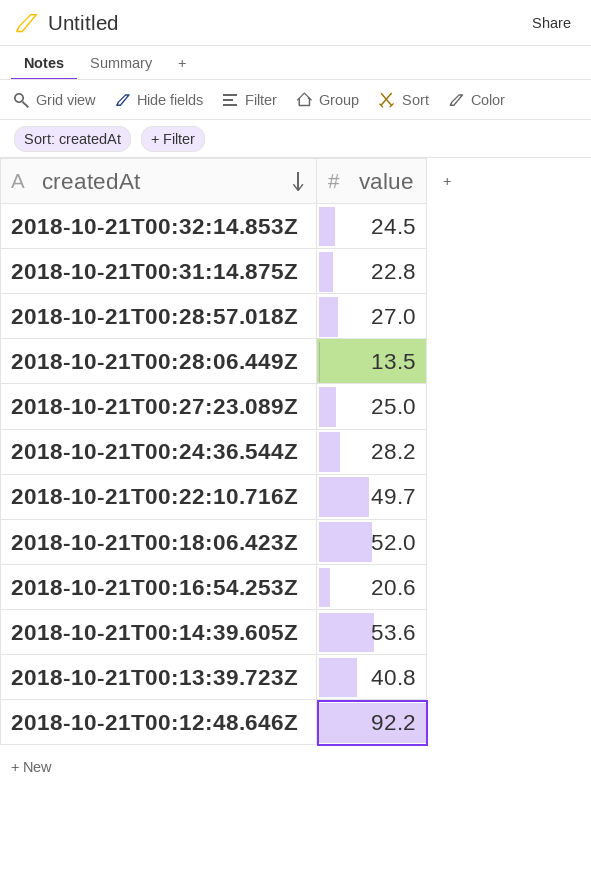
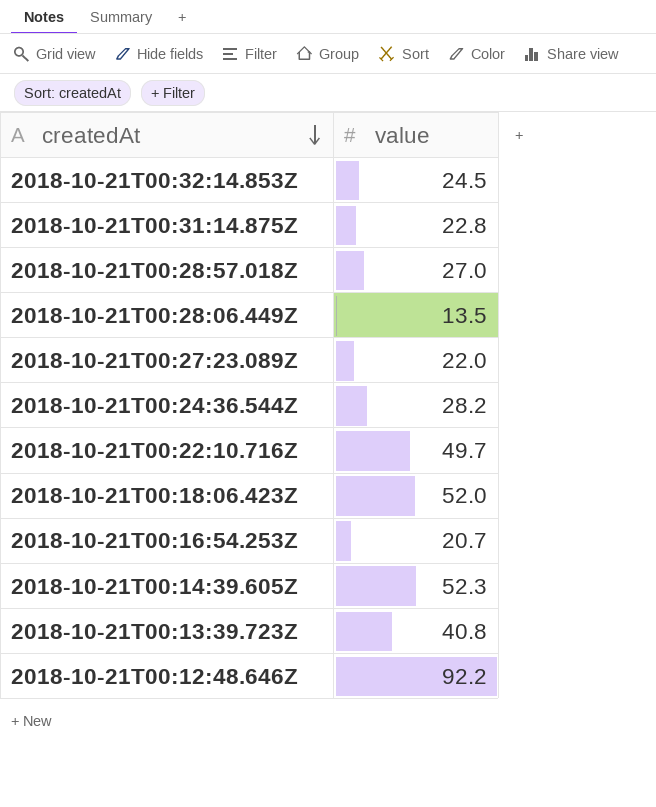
2018-10-21T00:27:23.089Z | value: 25.0 -> 22.0
2018-10-21T00:16:54.253Z | value: 20.6 -> 20.7
2018-10-21T00:14:39.605Z | value: 53.6 -> 52.3

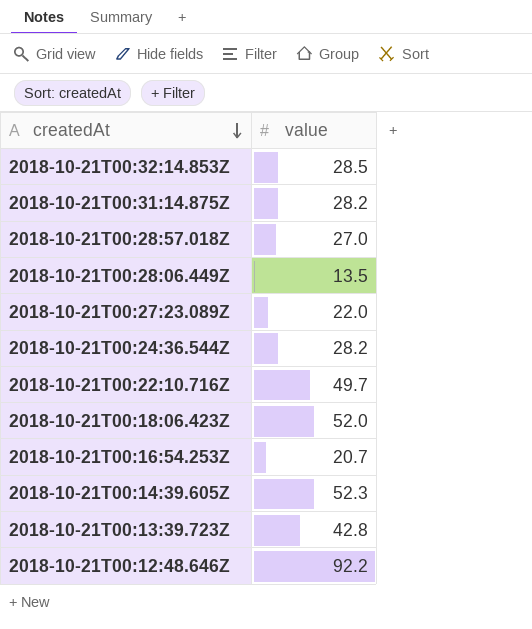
2018-10-21T00:32:14.853Z | value: 24.5 -> 28.5
2018-10-21T00:31:14.875Z | value: 22.8 -> 28.2
2018-10-21T00:13:39.723Z | value: 40.8 -> 42.8

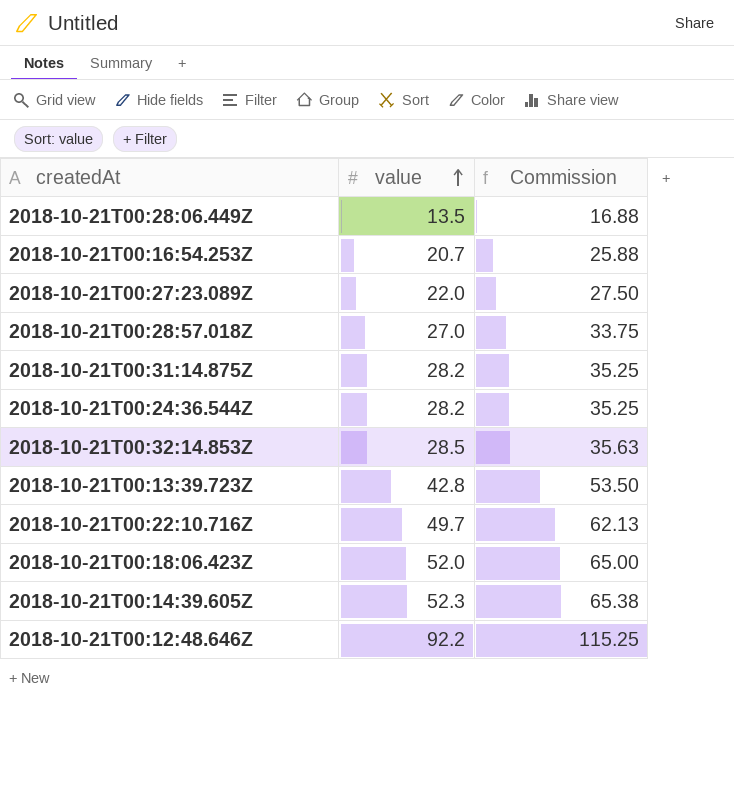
row order: createdAt descending -> value ascending
column Commission | formula: none -> [value] * 1.25

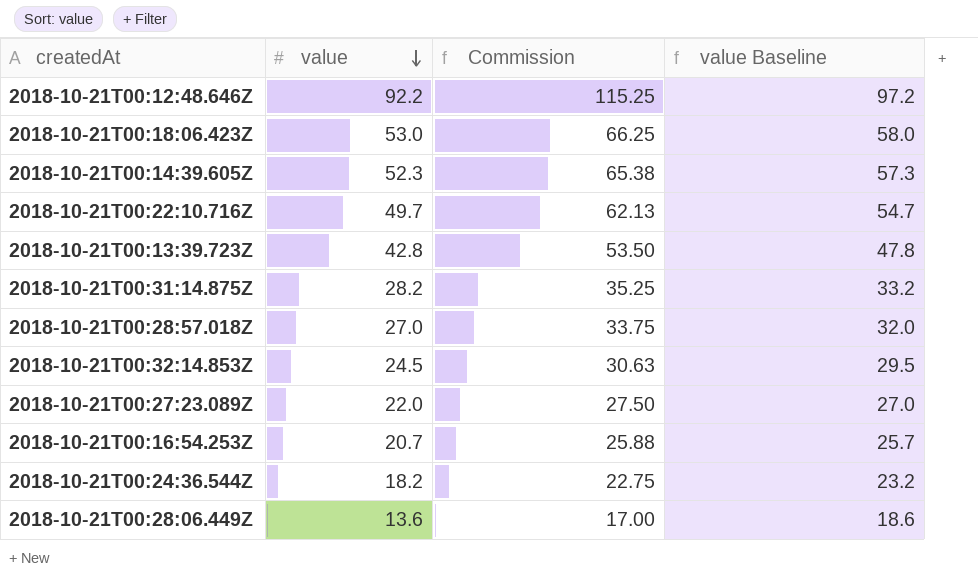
row order: value ascending -> value descending
column value Baseline | formula: none -> [value] + 5
2018-10-21T00:18:06.423Z | value: 52.0 -> 53.0
2018-10-21T00:18:06.423Z | Commission: 65.00 -> 66.25
2018-10-21T00:32:14.853Z | value: 28.5 -> 24.5
2018-10-21T00:32:14.853Z | Commission: 35.63 -> 30.63
2018-10-21T00:24:36.544Z | value: 28.2 -> 18.2
2018-10-21T00:24:36.544Z | Commission: 35.25 -> 22.75
2018-10-21T00:28:06.449Z | value: 13.5 -> 13.6
2018-10-21T00:28:06.449Z | Commission: 16.88 -> 17.00

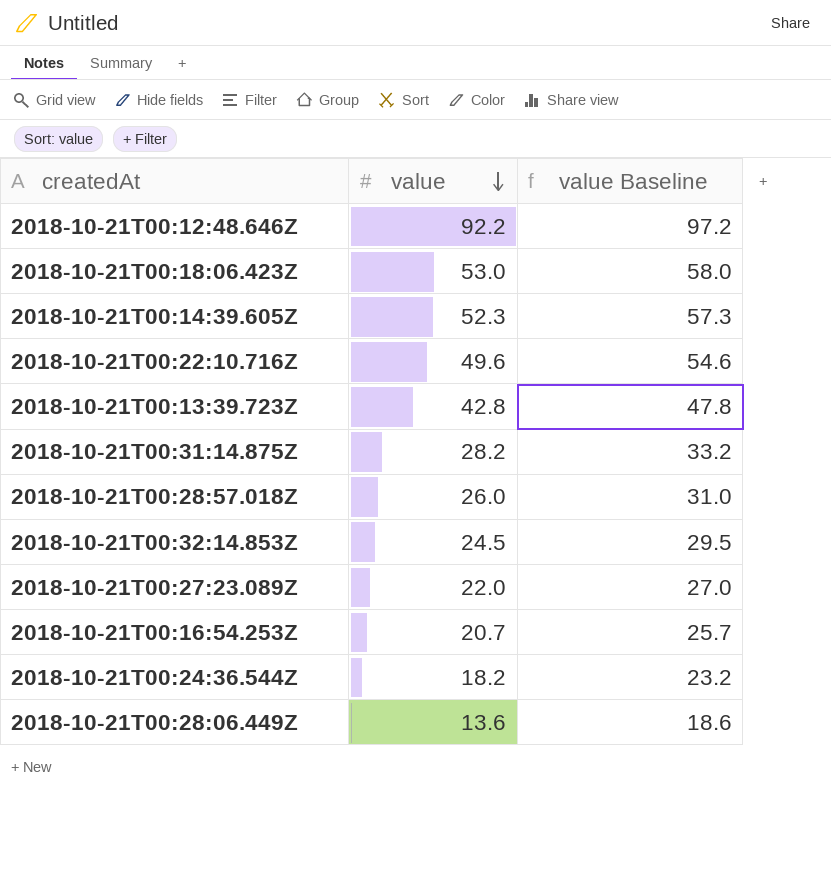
column Commission | formula: [value] * 1.25 -> none
2018-10-21T00:22:10.716Z | value: 49.7 -> 49.6
2018-10-21T00:22:10.716Z | value Baseline: 54.7 -> 54.6
2018-10-21T00:28:57.018Z | value: 27.0 -> 26.0
2018-10-21T00:28:57.018Z | value Baseline: 32.0 -> 31.0

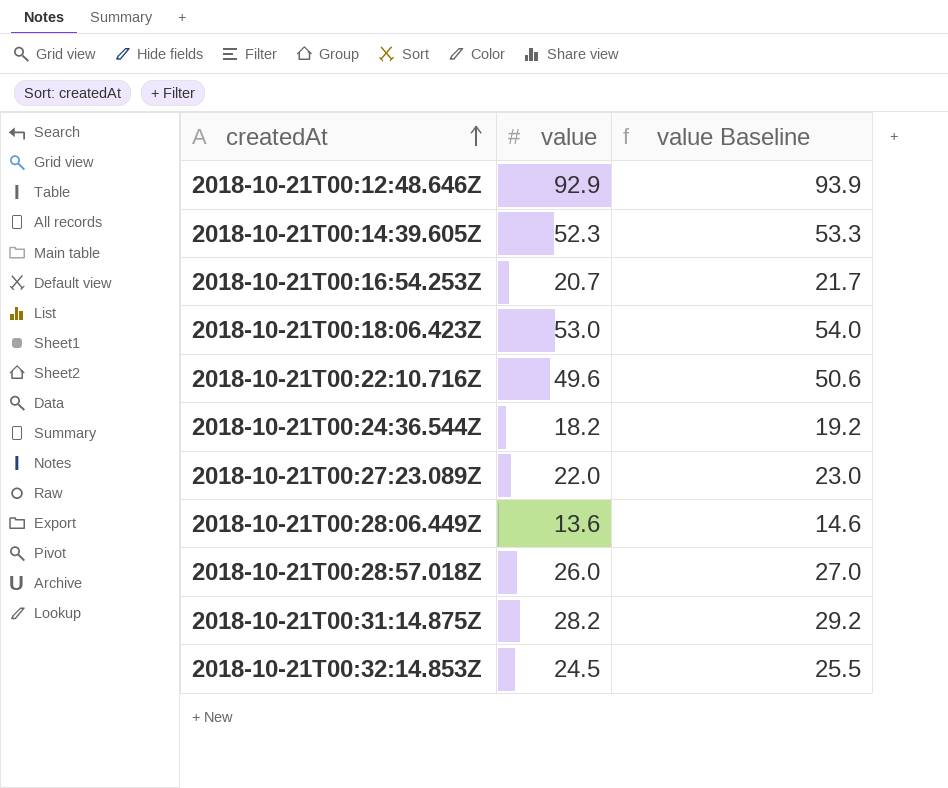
row order: value descending -> createdAt ascending
column value Baseline | formula: [value] + 5 -> [value] + 1
row 2018-10-21T00:13:39.723Z: 42.8 | 47.8 -> none
2018-10-21T00:12:48.646Z | value: 92.2 -> 92.9

